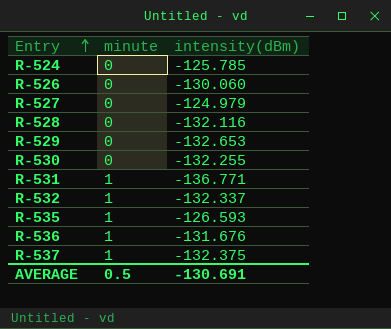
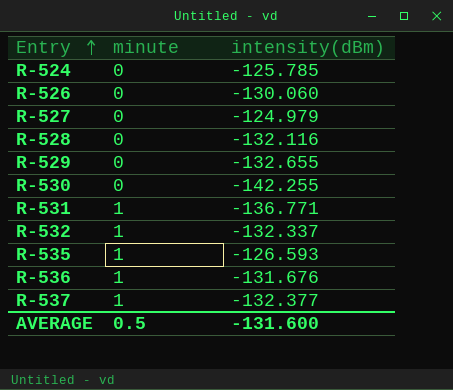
R-529 | intensity(dBm): -132.653 -> -132.655
R-530 | intensity(dBm): -132.255 -> -142.255
R-537 | intensity(dBm): -132.375 -> -132.377
AVERAGE | intensity(dBm): -130.691 -> -131.600

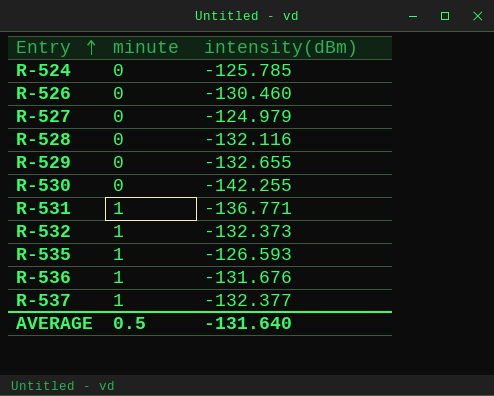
R-526 | intensity(dBm): -130.060 -> -130.460
R-532 | intensity(dBm): -132.337 -> -132.373
AVERAGE | intensity(dBm): -131.600 -> -131.640

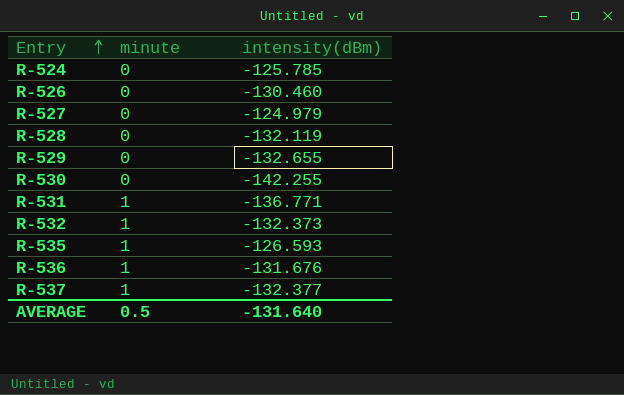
R-528 | intensity(dBm): -132.116 -> -132.119

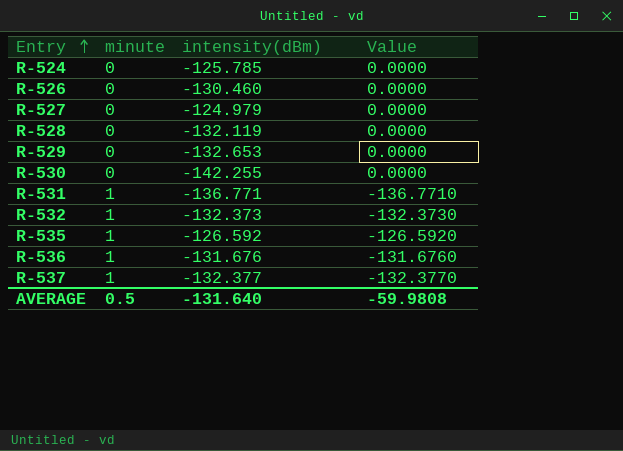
column Value | formula: none -> [minute] * [intensity(dBm)]
R-529 | intensity(dBm): -132.655 -> -132.653
R-535 | intensity(dBm): -126.593 -> -126.592

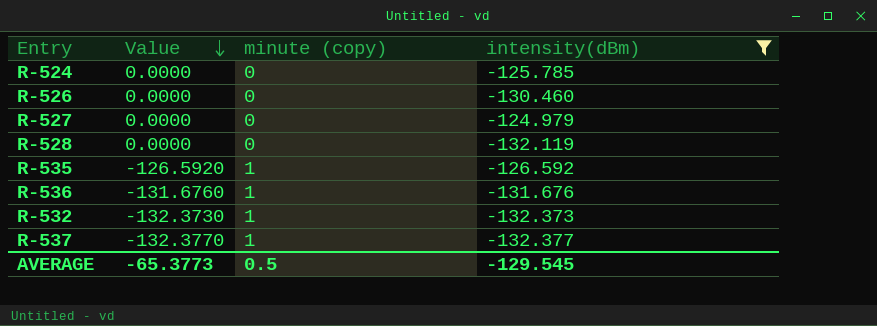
filter: none -> intensity(dBm) >= -132.377
row order: Entry ascending -> Value descending
column Value | position: 4 -> 2
column name: minute -> minute (copy)
AVERAGE | Value: -59.9808 -> -65.3773
AVERAGE | intensity(dBm): -131.640 -> -129.545

